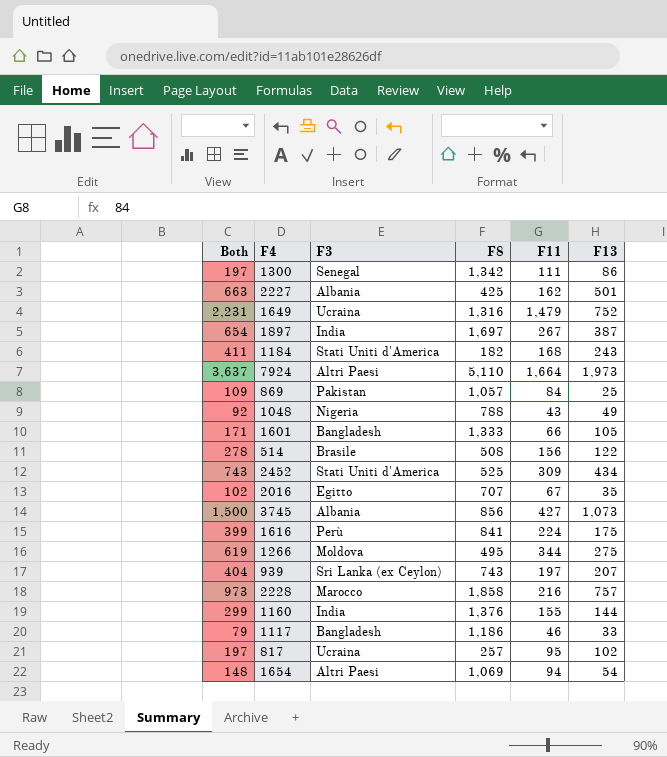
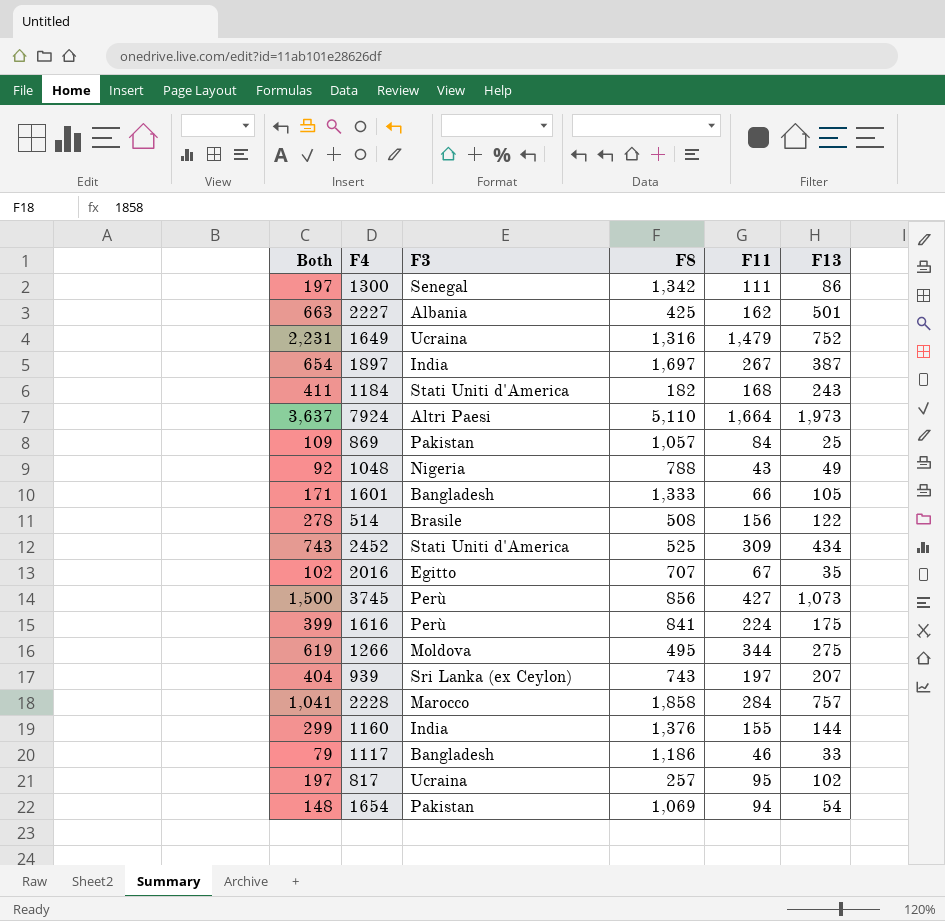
3745 | F3: Albania -> Perù
2228 | Both: 973 -> 1,041
2228 | F11: 216 -> 284
1654 | F3: Altri Paesi -> Pakistan

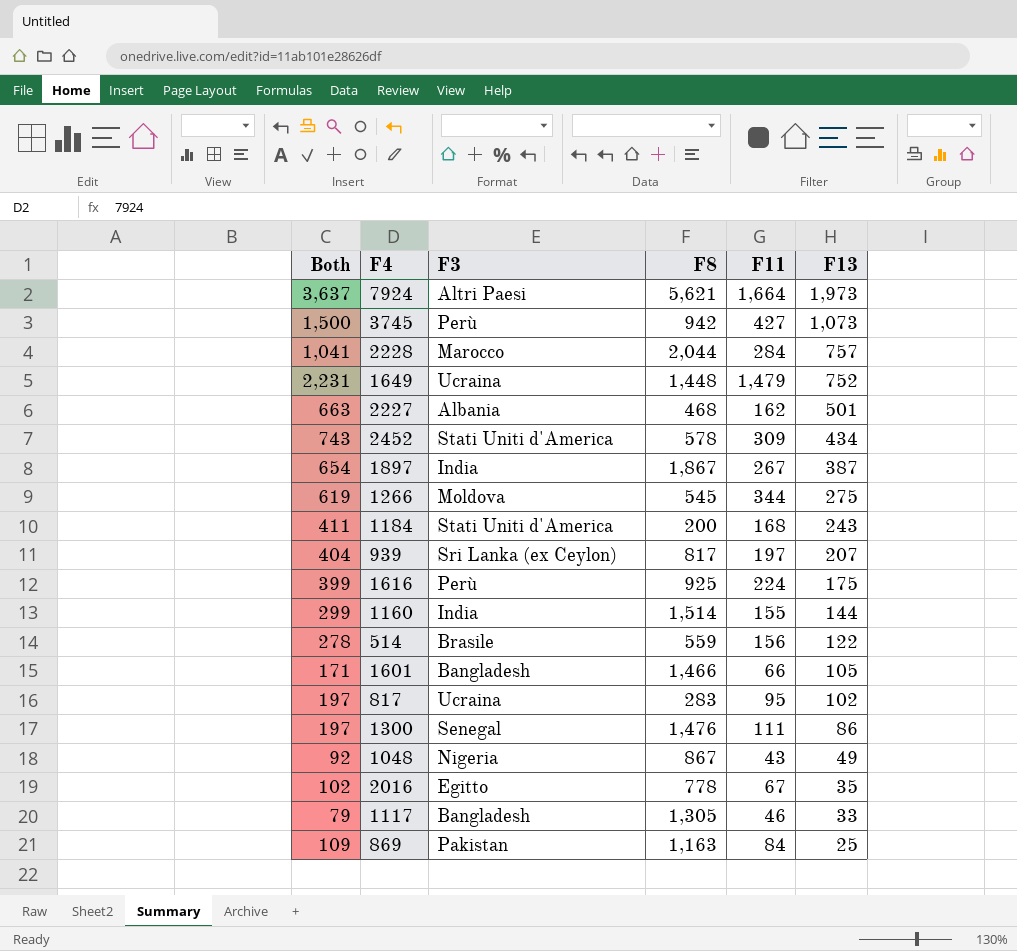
row order: none -> F13 descending
row 1654: 148 | Pakistan | 1,069 | 94 | 54 -> none
7924 | F8: 5,110 -> 5,621
3745 | F8: 856 -> 942
2228 | F8: 1,858 -> 2,044
1649 | F8: 1,316 -> 1,448
2227 | F8: 425 -> 468
2452 | F8: 525 -> 578
1897 | F8: 1,697 -> 1,867
1266 | F8: 495 -> 545
1184 | F8: 182 -> 200
939 | F8: 743 -> 817
1616 | F8: 841 -> 925
1160 | F8: 1,376 -> 1,514
514 | F8: 508 -> 559
1601 | F8: 1,333 -> 1,466
817 | F8: 257 -> 283
1300 | F8: 1,342 -> 1,476
1048 | F8: 788 -> 867
2016 | F8: 707 -> 778
1117 | F8: 1,186 -> 1,305
869 | F8: 1,057 -> 1,163

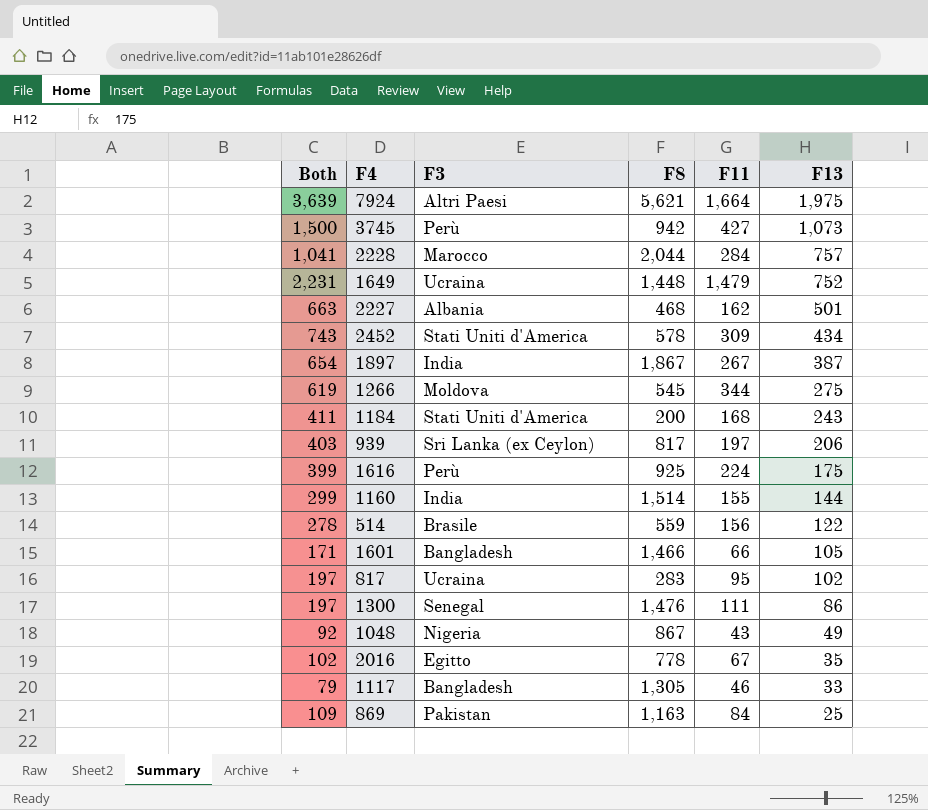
7924 | Both: 3,637 -> 3,639
7924 | F13: 1,973 -> 1,975
939 | Both: 404 -> 403
939 | F13: 207 -> 206

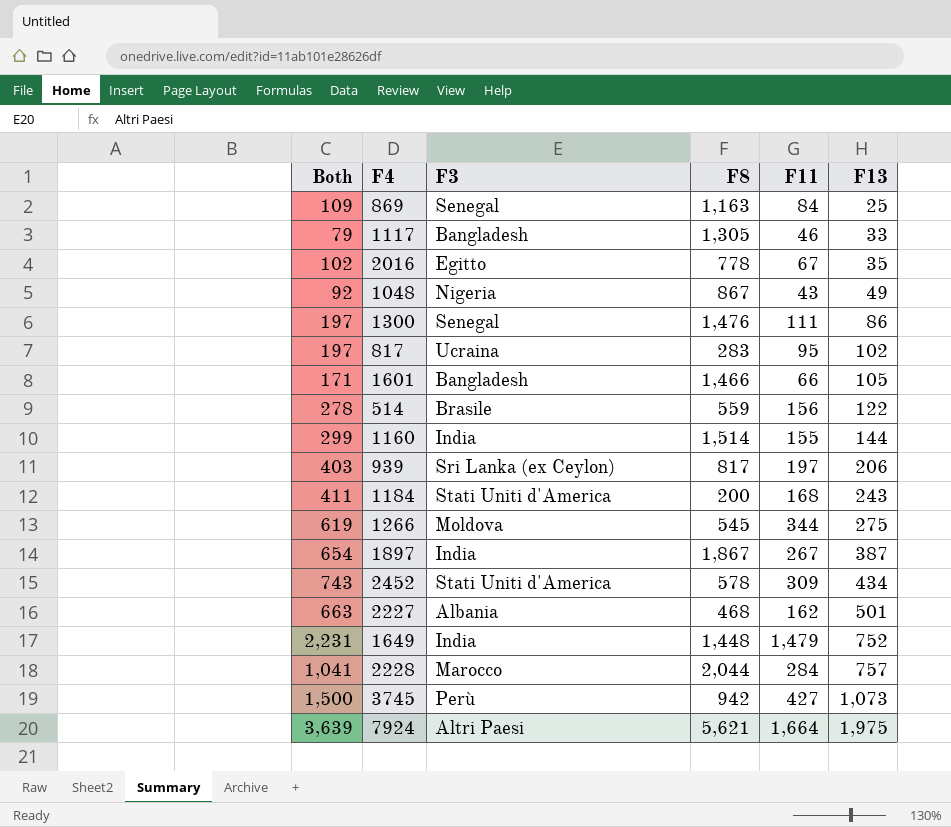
row order: F13 descending -> F13 ascending
row 1616: 399 | Perù | 925 | 224 | 175 -> none
869 | F3: Pakistan -> Senegal
1649 | F3: Ucraina -> India

